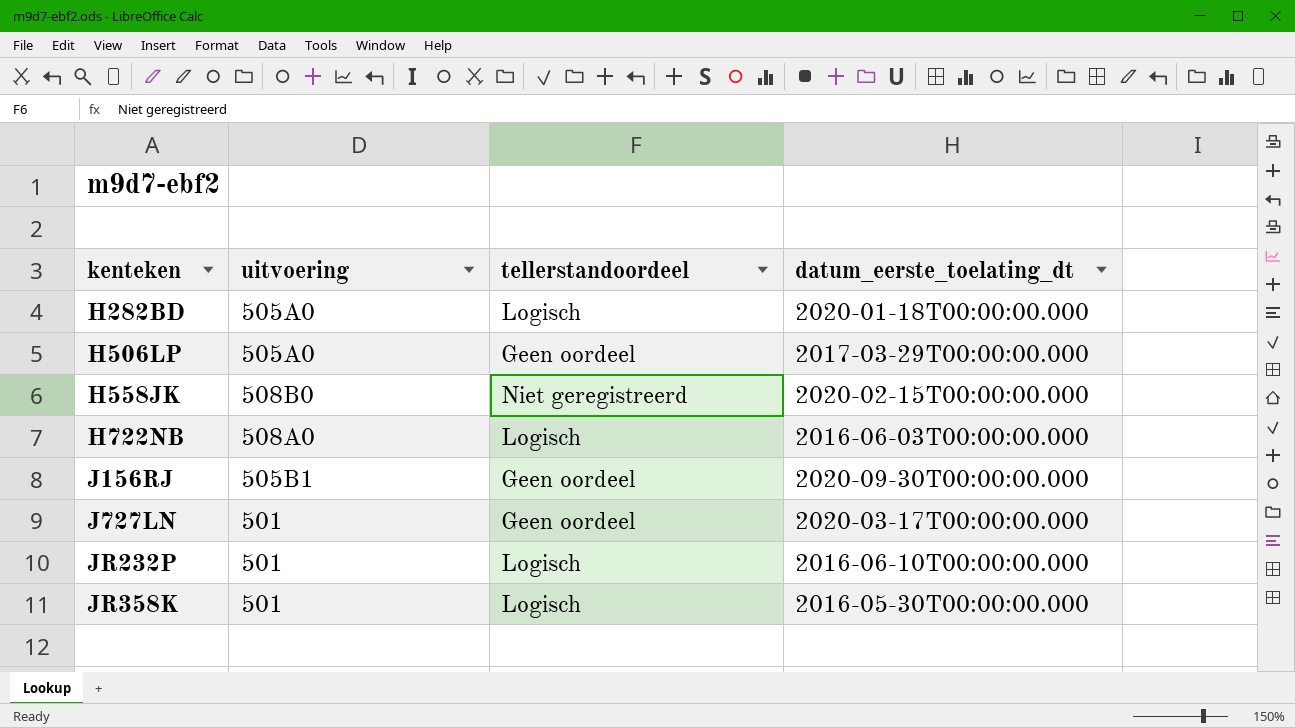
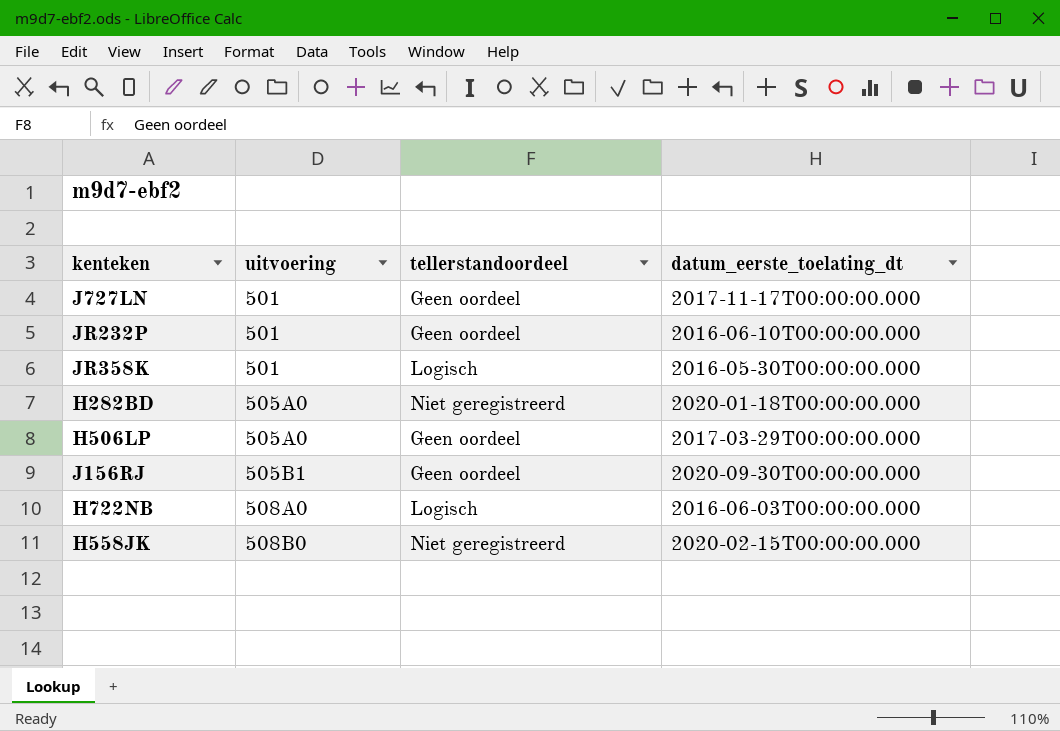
row order: kenteken ascending -> uitvoering ascending
J727LN | datum_eerste_toelating_dt: 2020-03-17T00:00:00.000 -> 2017-11-17T00:00:00.000
JR232P | tellerstandoordeel: Logisch -> Geen oordeel
H282BD | tellerstandoordeel: Logisch -> Niet geregistreerd

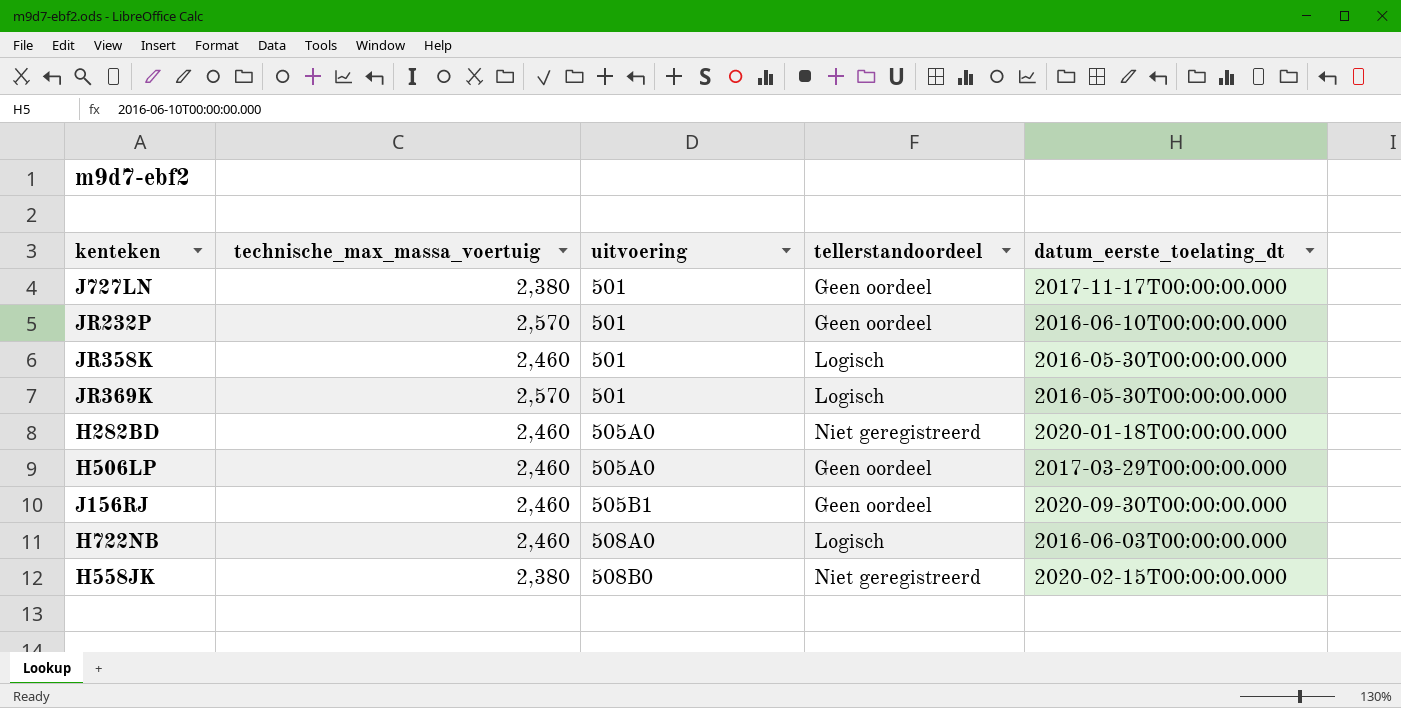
column technische_max_massa_voertuig | position: none -> 2
row JR369K: none -> 2,570 | 501 | Logisch | 2016-05-30T00:00:00.000

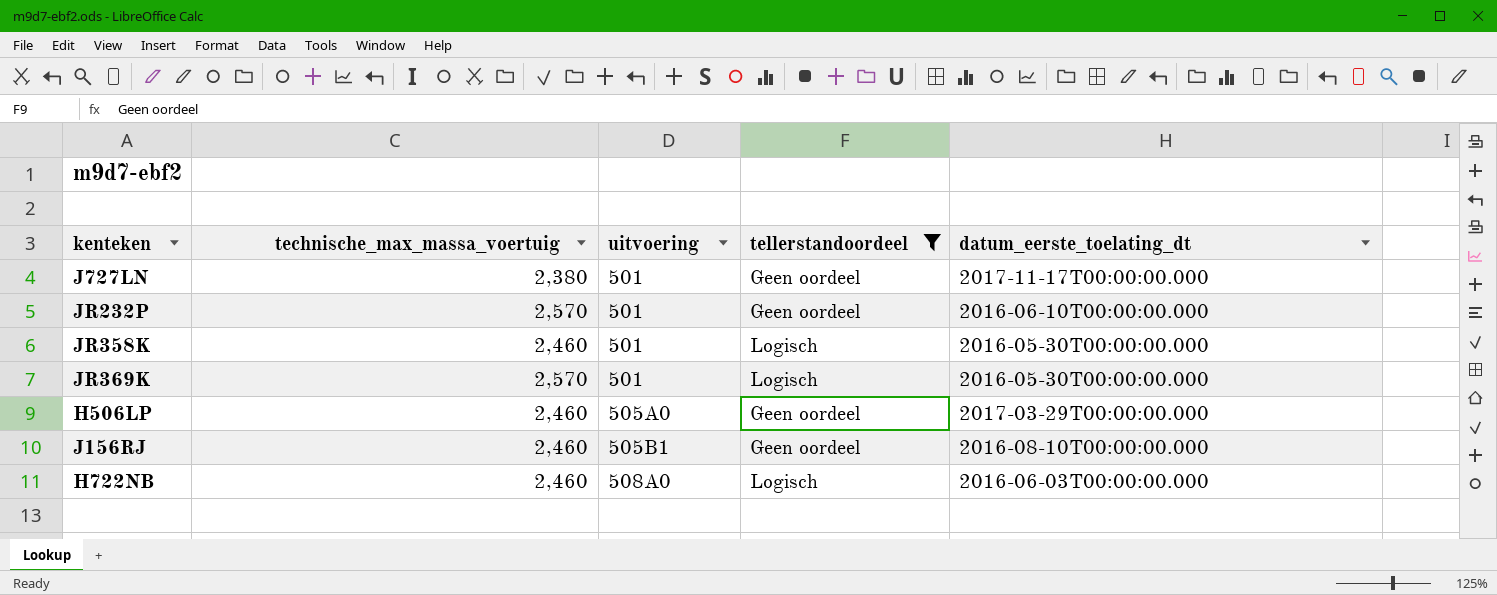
filter: none -> tellerstandoordeel != Niet geregistreerd
J156RJ | datum_eerste_toelating_dt: 2020-09-30T00:00:00.000 -> 2016-08-10T00:00:00.000

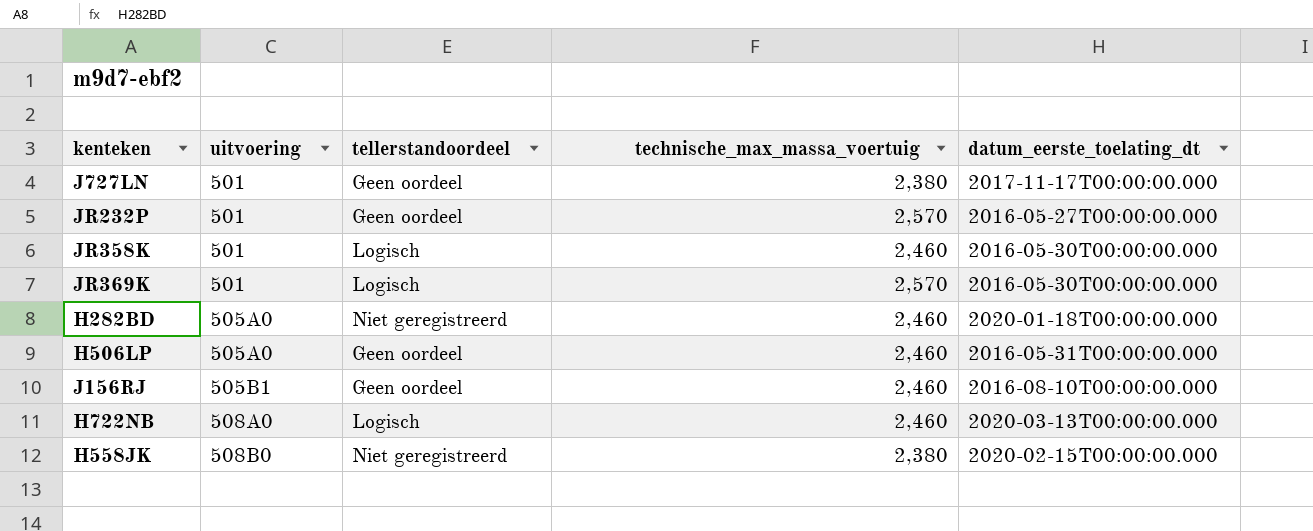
filter: tellerstandoordeel != Niet geregistreerd -> none
column technische_max_massa_voertuig | position: 2 -> 4
JR232P | datum_eerste_toelating_dt: 2016-06-10T00:00:00.000 -> 2016-05-27T00:00:00.000
H506LP | datum_eerste_toelating_dt: 2017-03-29T00:00:00.000 -> 2016-05-31T00:00:00.000
H722NB | datum_eerste_toelating_dt: 2016-06-03T00:00:00.000 -> 2020-03-13T00:00:00.000

